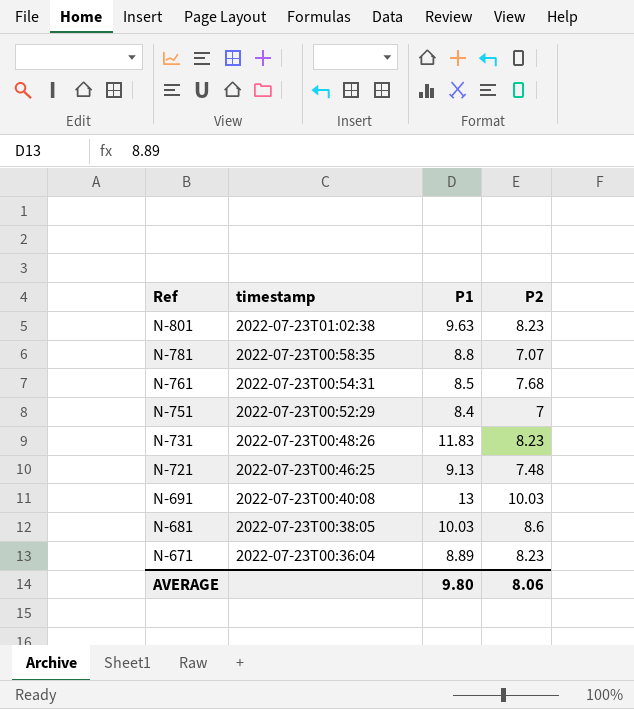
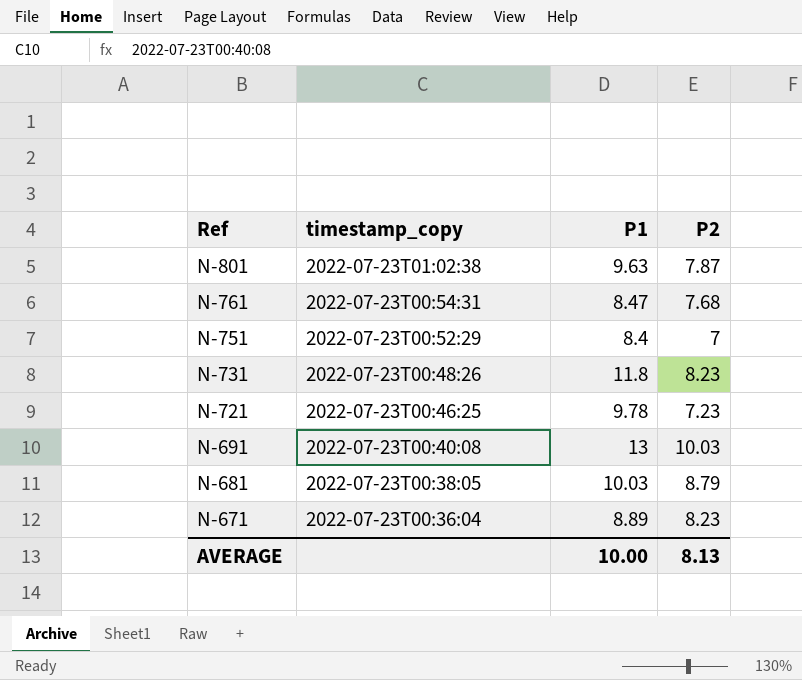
column name: timestamp -> timestamp_copy
row N-781: 2022-07-23T00:58:35 | 8.8 | 7.07 -> none
N-801 | P2: 8.23 -> 7.87
N-761 | P1: 8.5 -> 8.47
N-731 | P1: 11.83 -> 11.8
N-721 | P1: 9.13 -> 9.78
N-721 | P2: 7.48 -> 7.23
N-681 | P2: 8.6 -> 8.79
AVERAGE | P1: 9.80 -> 10.00
AVERAGE | P2: 8.06 -> 8.13

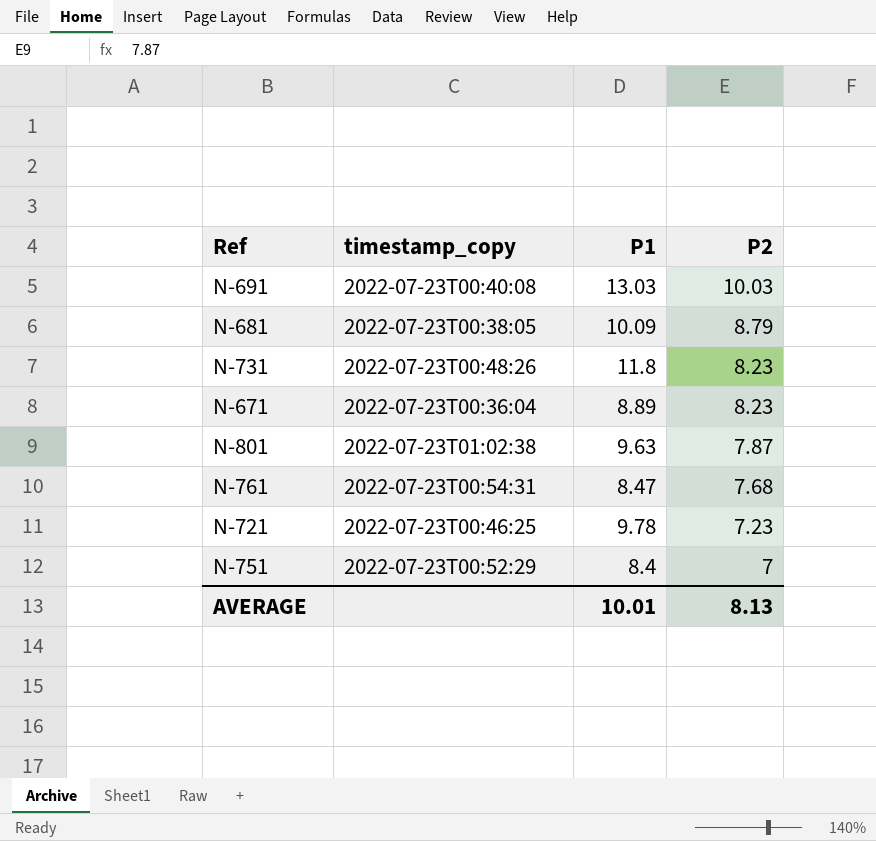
row order: Ref descending -> P2 descending
N-691 | P1: 13 -> 13.03
N-681 | P1: 10.03 -> 10.09
AVERAGE | P1: 10.00 -> 10.01

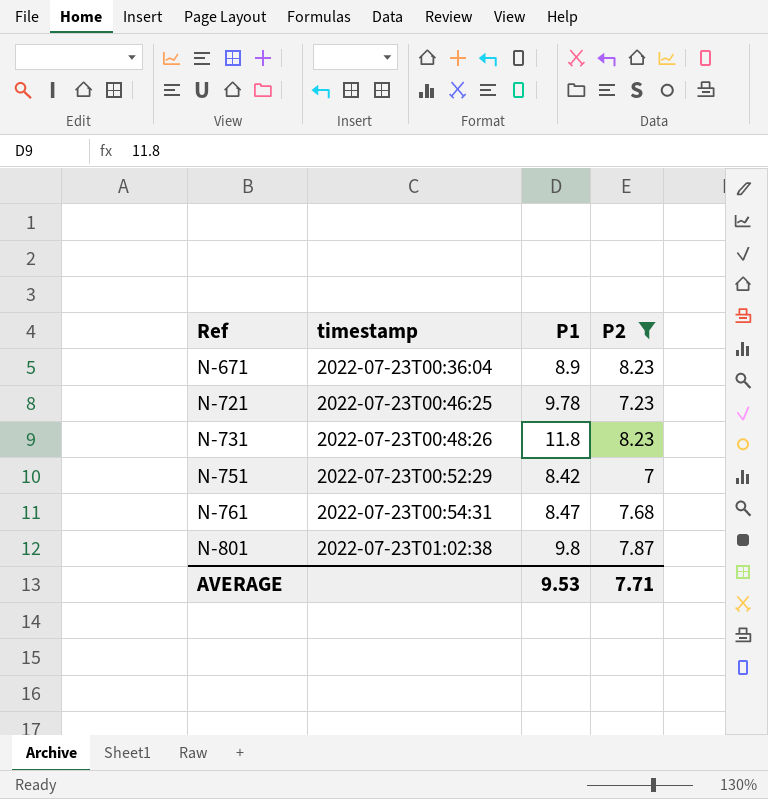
filter: none -> P2 <= 8.23
row order: P2 descending -> Ref ascending
column name: timestamp_copy -> timestamp
N-671 | P1: 8.89 -> 8.9
N-751 | P1: 8.4 -> 8.42
N-801 | P1: 9.63 -> 9.8
AVERAGE | P1: 10.01 -> 9.53
AVERAGE | P2: 8.13 -> 7.71

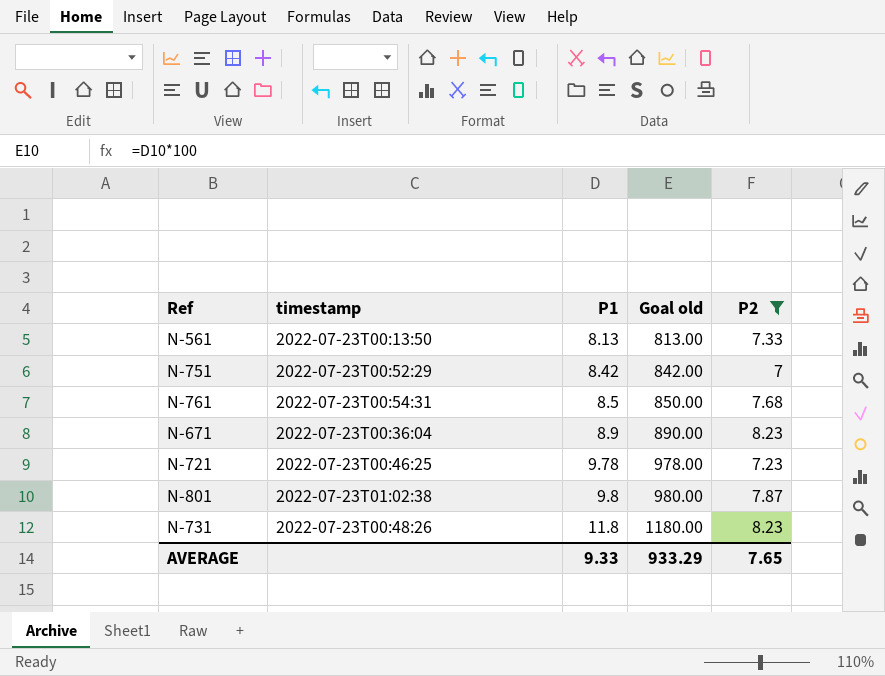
row order: Ref ascending -> P1 ascending
column Goal old | formula: none -> [P1] * 100
row N-561: none -> 2022-07-23T00:13:50 | 8.13 | 813.00 | 7.33
N-761 | P1: 8.47 -> 8.5
AVERAGE | P1: 9.53 -> 9.33
AVERAGE | P2: 7.71 -> 7.65

